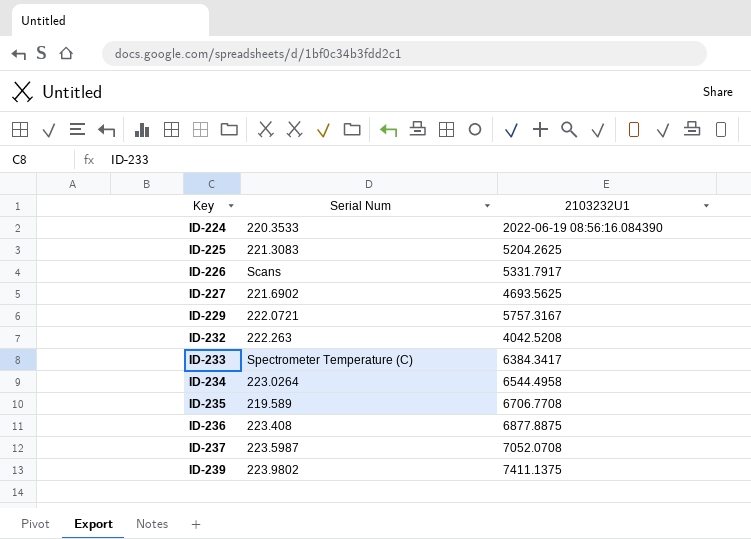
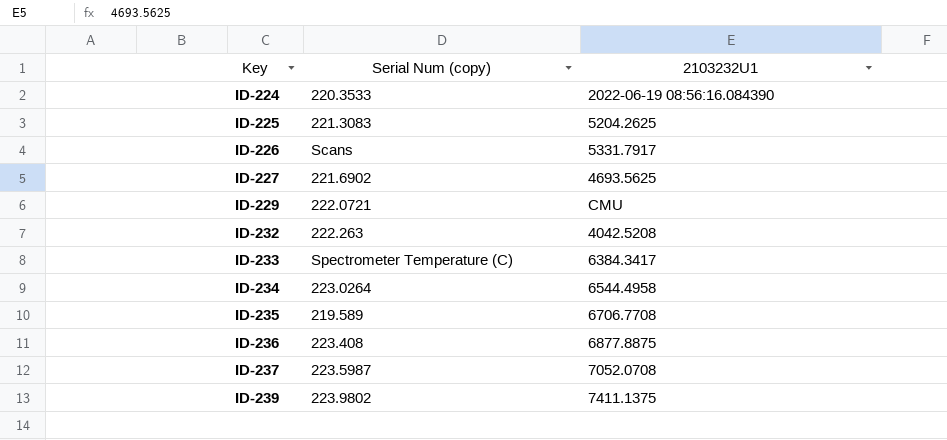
column name: Serial Num -> Serial Num (copy)
ID-229 | 2103232U1: 5757.3167 -> CMU

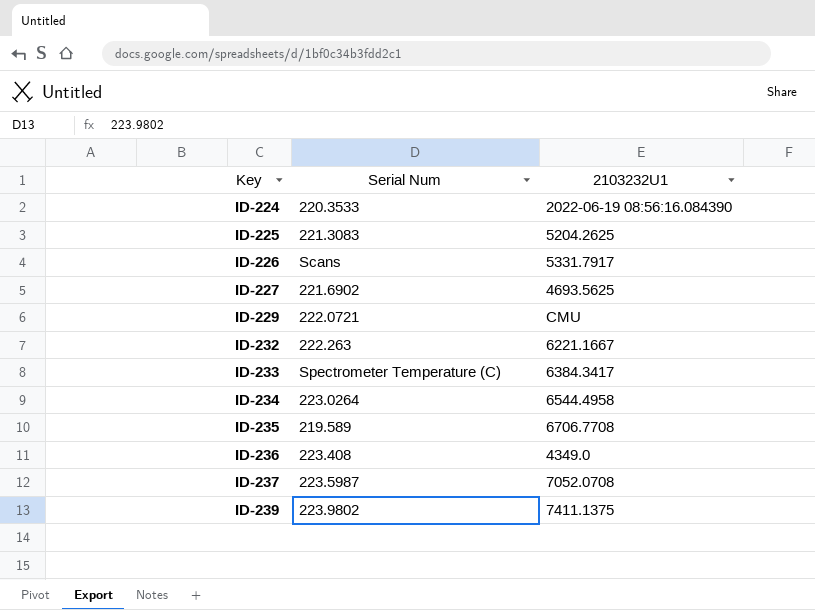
column name: Serial Num (copy) -> Serial Num
ID-232 | 2103232U1: 4042.5208 -> 6221.1667
ID-236 | 2103232U1: 6877.8875 -> 4349.0

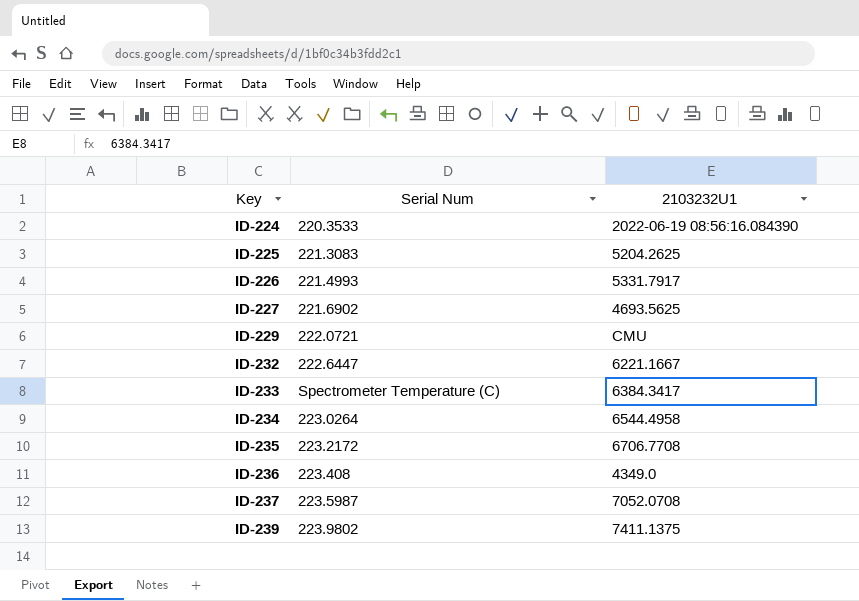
ID-226 | Serial Num: Scans -> 221.4993
ID-232 | Serial Num: 222.263 -> 222.6447
ID-235 | Serial Num: 219.589 -> 223.2172

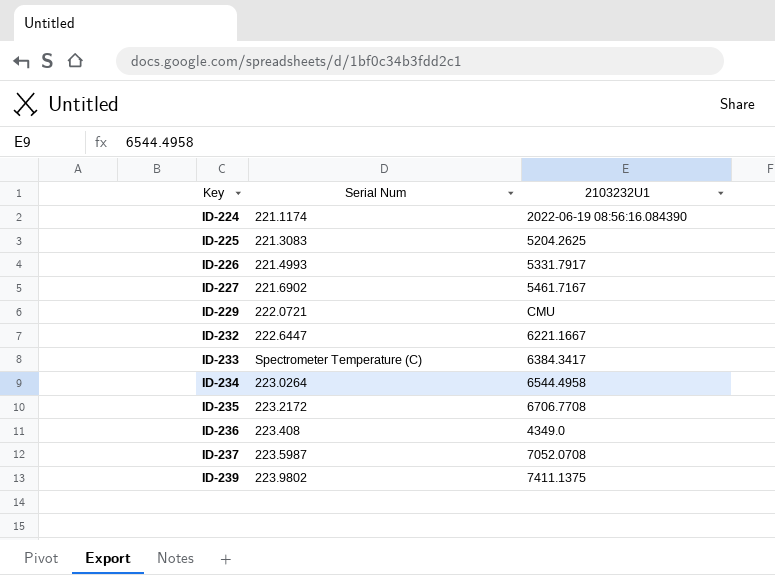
ID-224 | Serial Num: 220.3533 -> 221.1174
ID-227 | 2103232U1: 4693.5625 -> 5461.7167

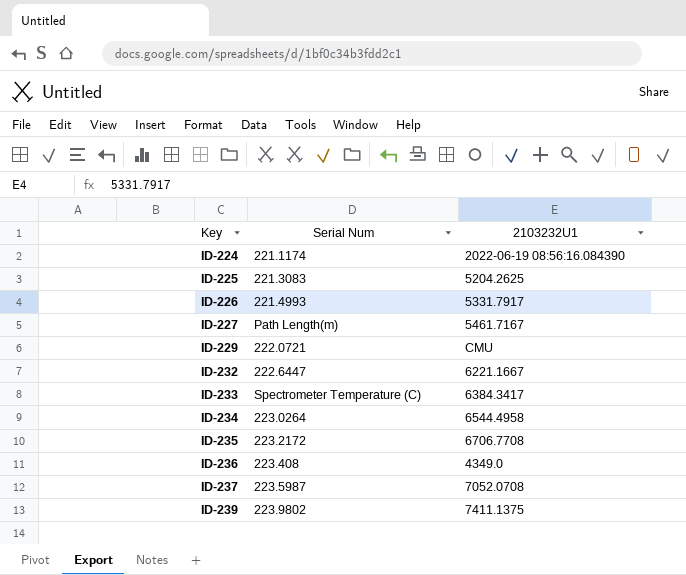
ID-227 | Serial Num: 221.6902 -> Path Length(m)

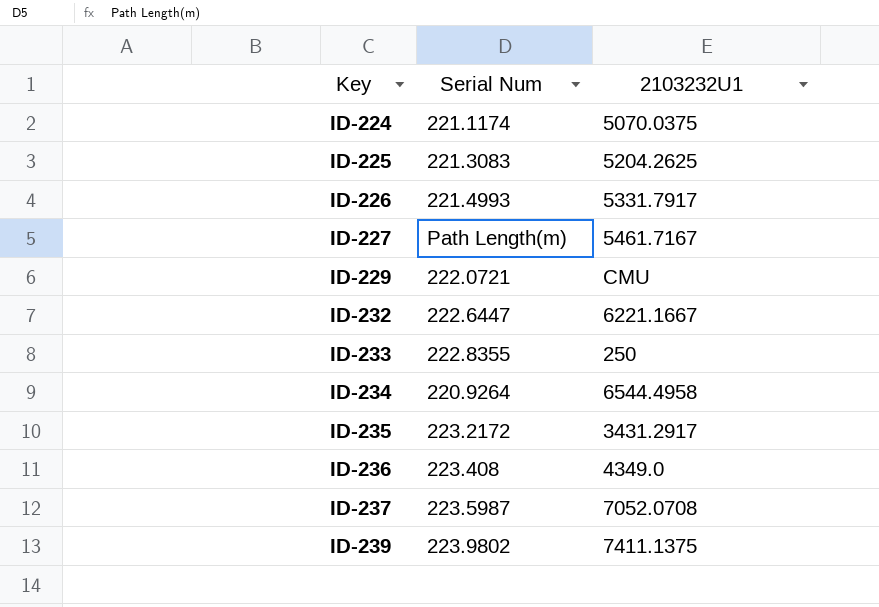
ID-224 | 2103232U1: 2022-06-19 08:56:16.084390 -> 5070.0375
ID-233 | Serial Num: Spectrometer Temperature (C) -> 222.8355
ID-233 | 2103232U1: 6384.3417 -> 250
ID-234 | Serial Num: 223.0264 -> 220.9264
ID-235 | 2103232U1: 6706.7708 -> 3431.2917

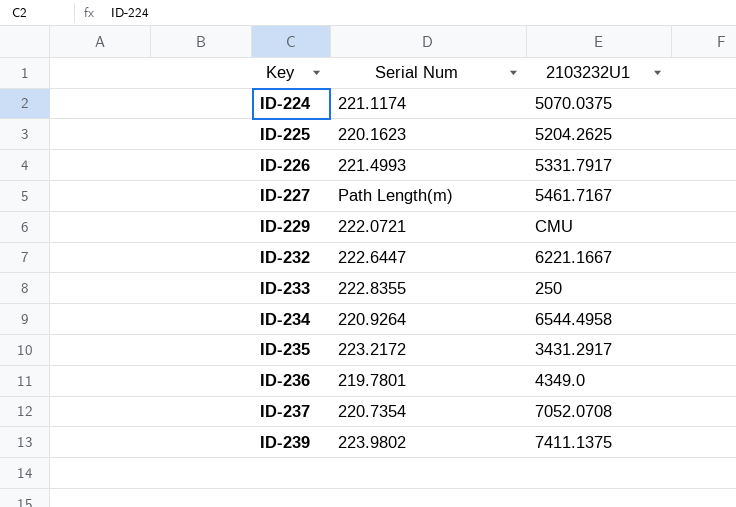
ID-225 | Serial Num: 221.3083 -> 220.1623
ID-236 | Serial Num: 223.408 -> 219.7801
ID-237 | Serial Num: 223.5987 -> 220.7354

